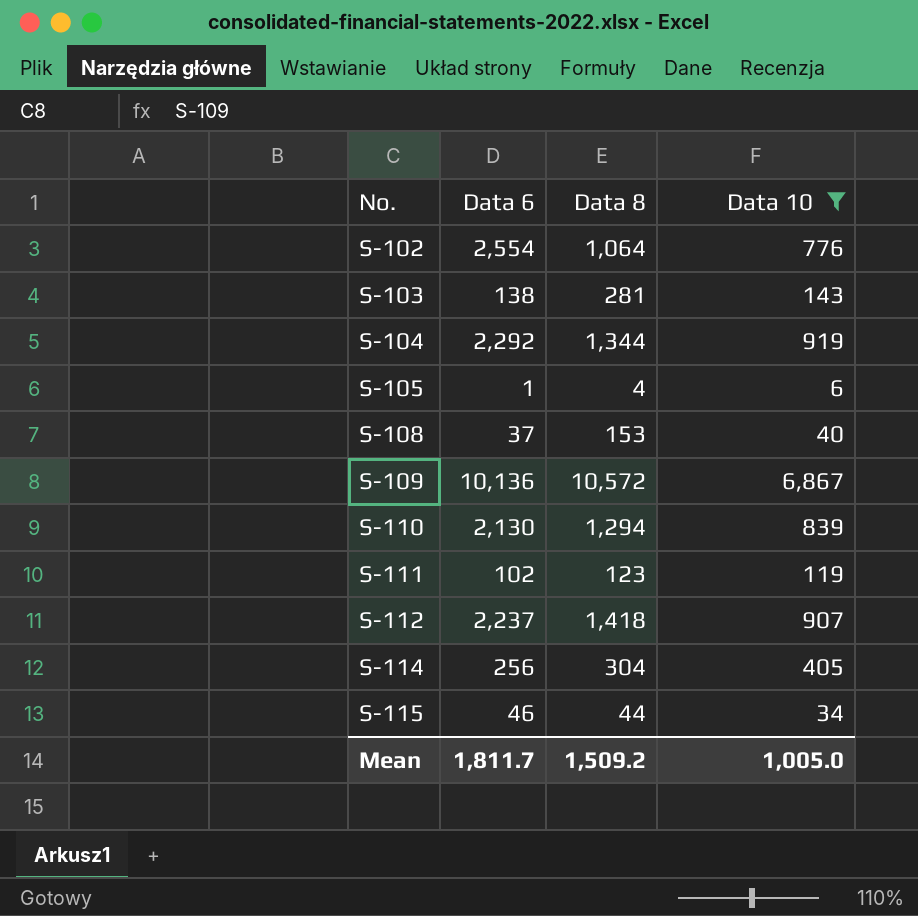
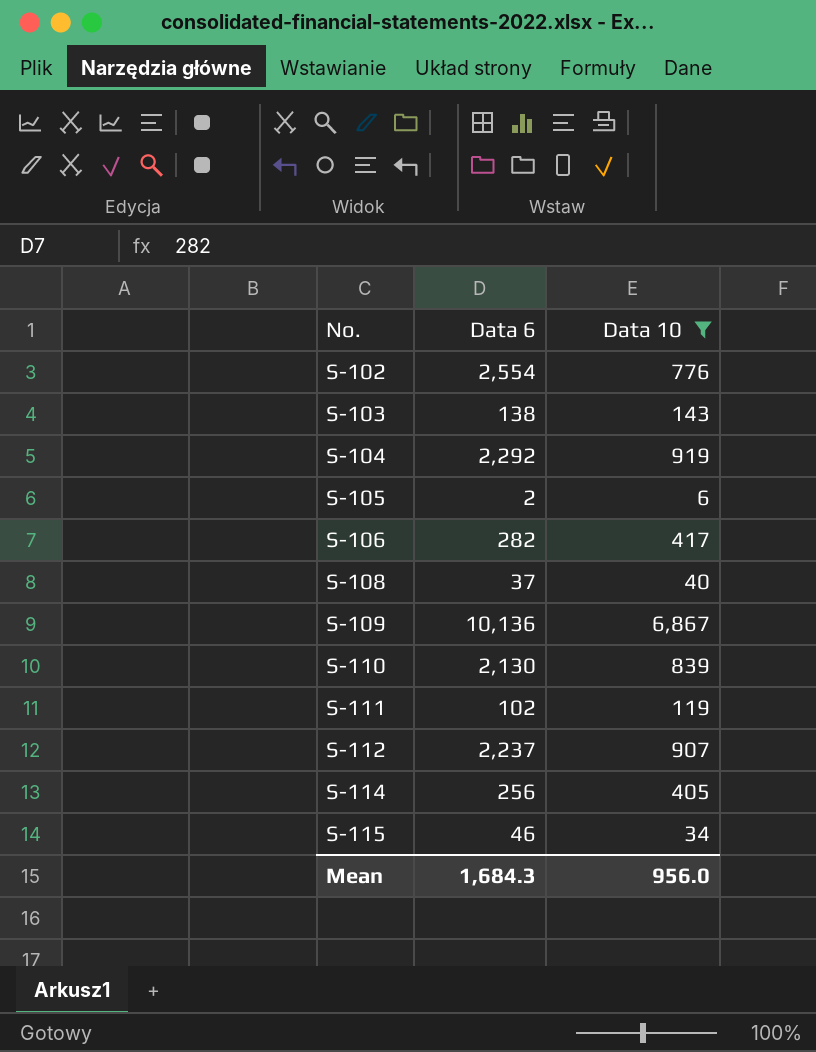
column Data 8 | position: 3 -> none
S-105 | Data 6: 1 -> 2
row S-106: none -> 282 | 417
Mean | Data 6: 1,811.7 -> 1,684.3
Mean | Data 10: 1,005.0 -> 956.0

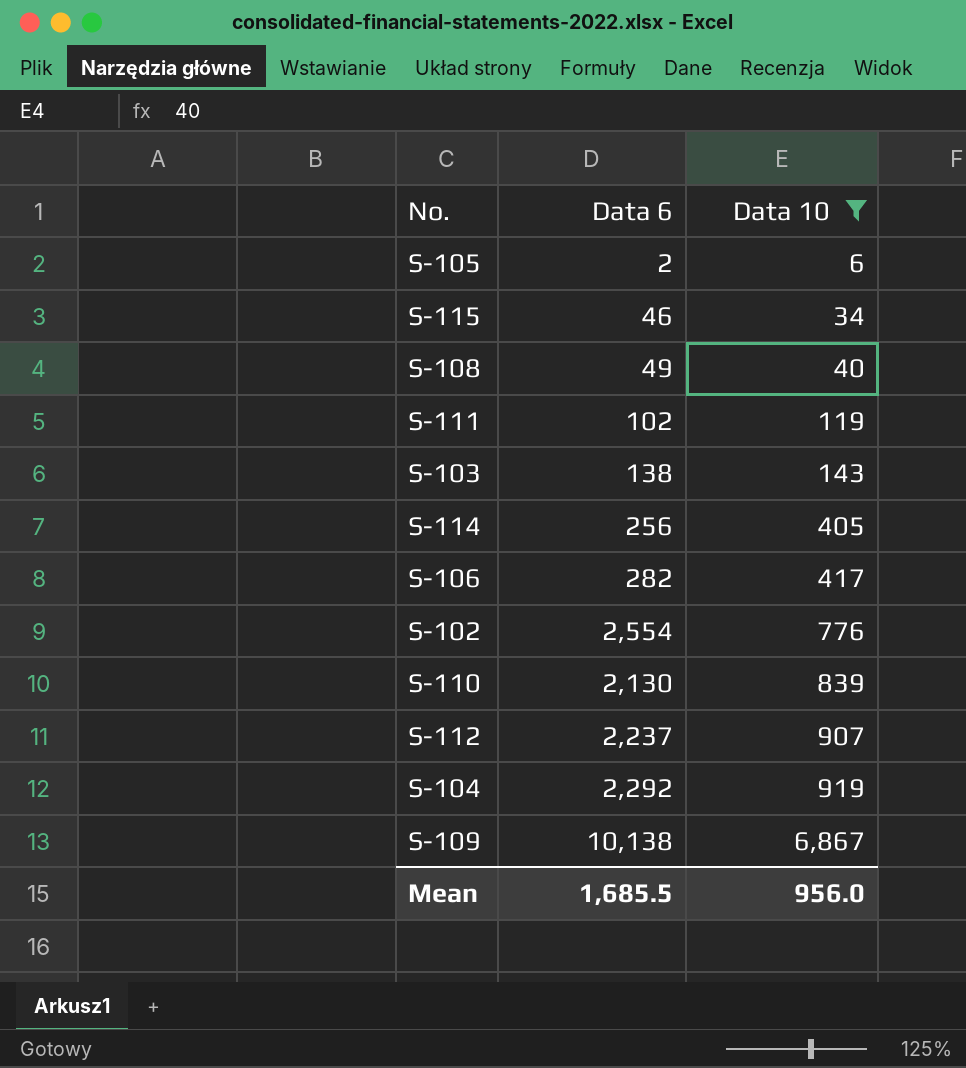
row order: No. ascending -> Data 10 ascending
S-108 | Data 6: 37 -> 49
S-109 | Data 6: 10,136 -> 10,138
Mean | Data 6: 1,684.3 -> 1,685.5

